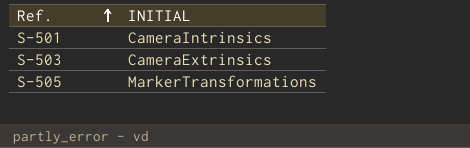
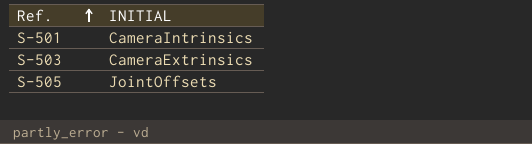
S-505 | INITIAL: MarkerTransformations -> JointOffsets

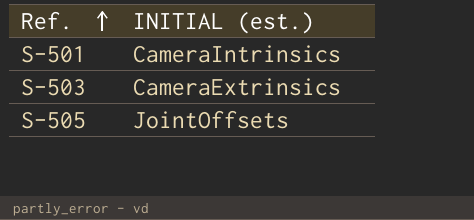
column name: INITIAL -> INITIAL (est.)

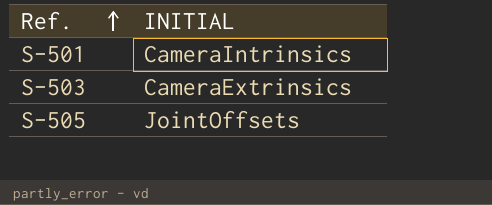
column name: INITIAL (est.) -> INITIAL

